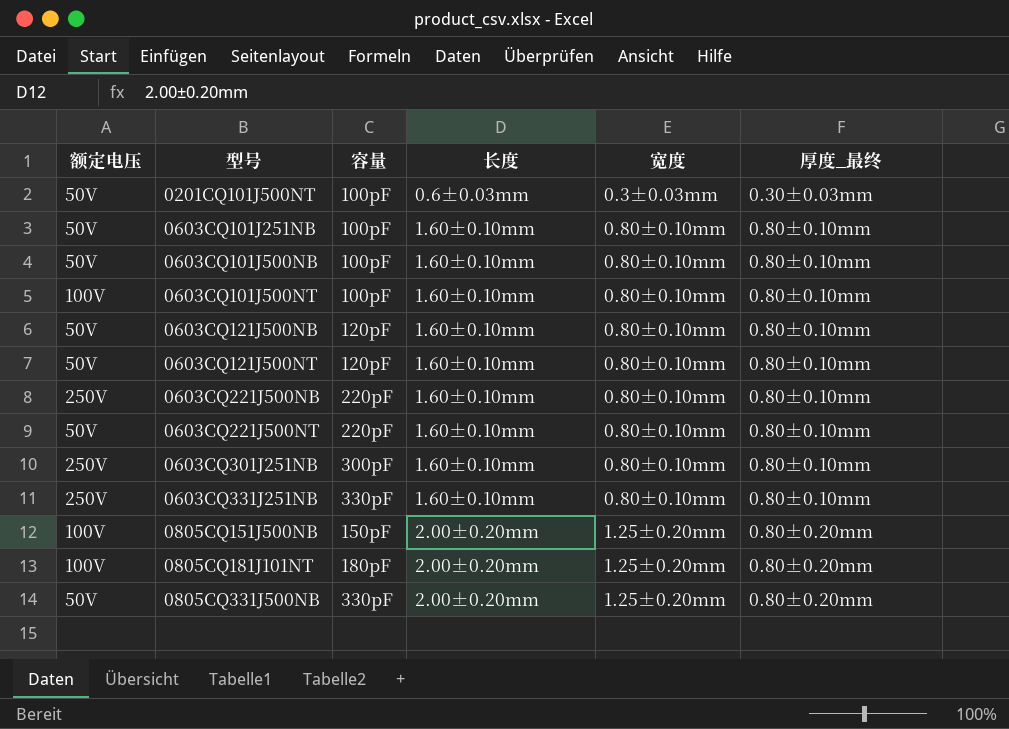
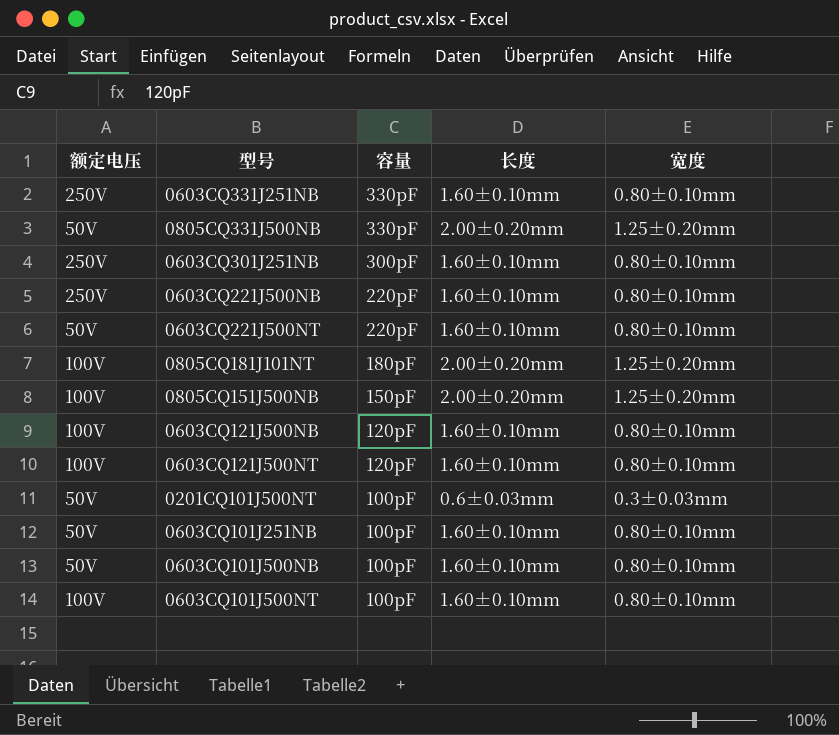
row order: 型号 ascending -> 容量 descending
column 厚度_最终 | position: 6 -> none
0603CQ121J500NB | 额定电压: 50V -> 100V
0603CQ121J500NT | 额定电压: 50V -> 100V

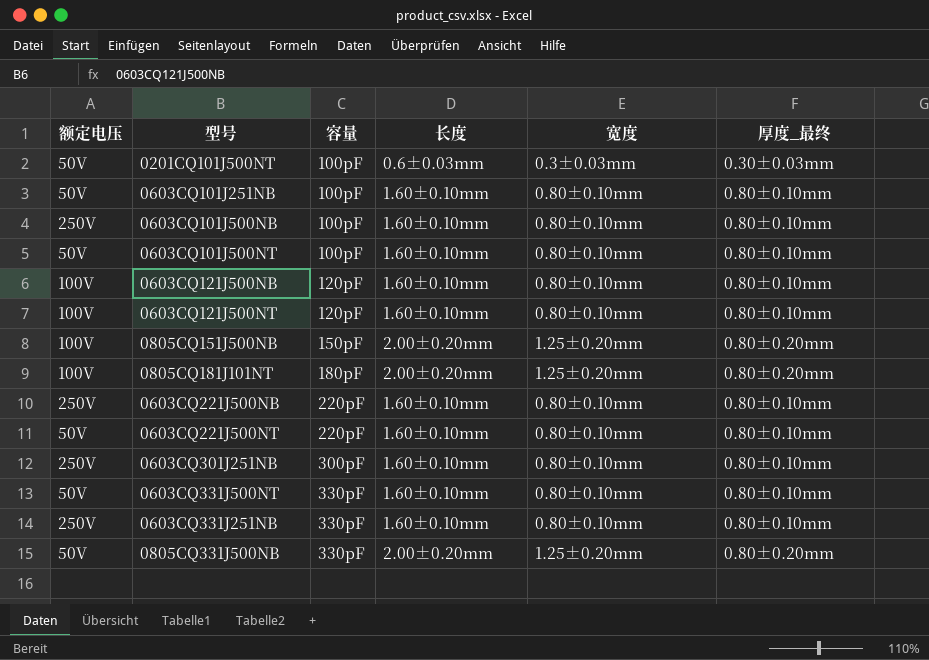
row order: 容量 descending -> 容量 ascending
column 厚度_最终 | position: none -> 6
0603CQ101J500NB | 额定电压: 50V -> 250V
0603CQ101J500NT | 额定电压: 100V -> 50V
row 0603CQ331J500NT: none -> 50V | 330pF | 1.60±0.10mm | 0.80±0.10mm | 0.80±0.10mm

